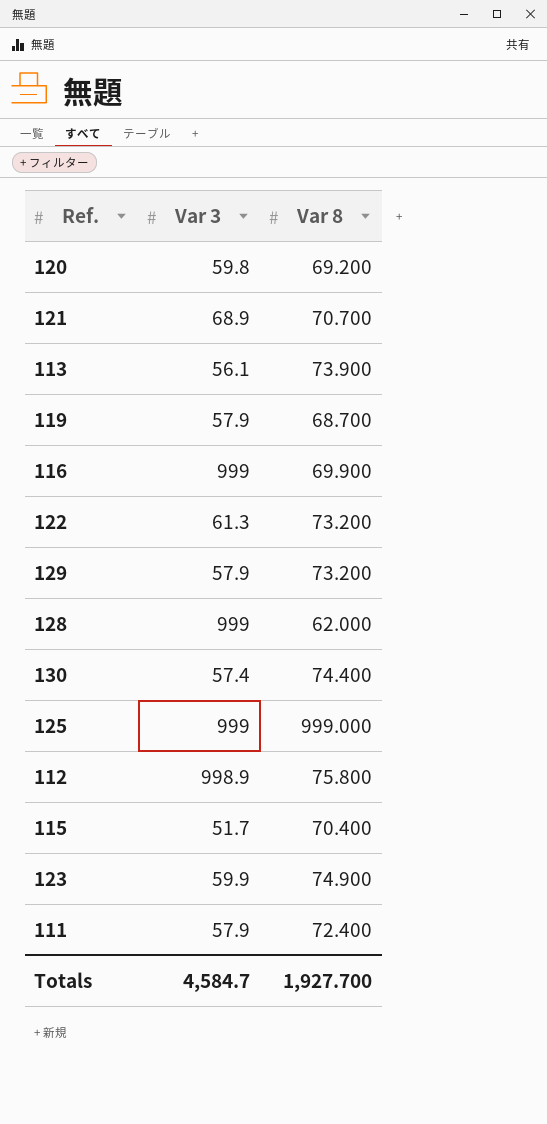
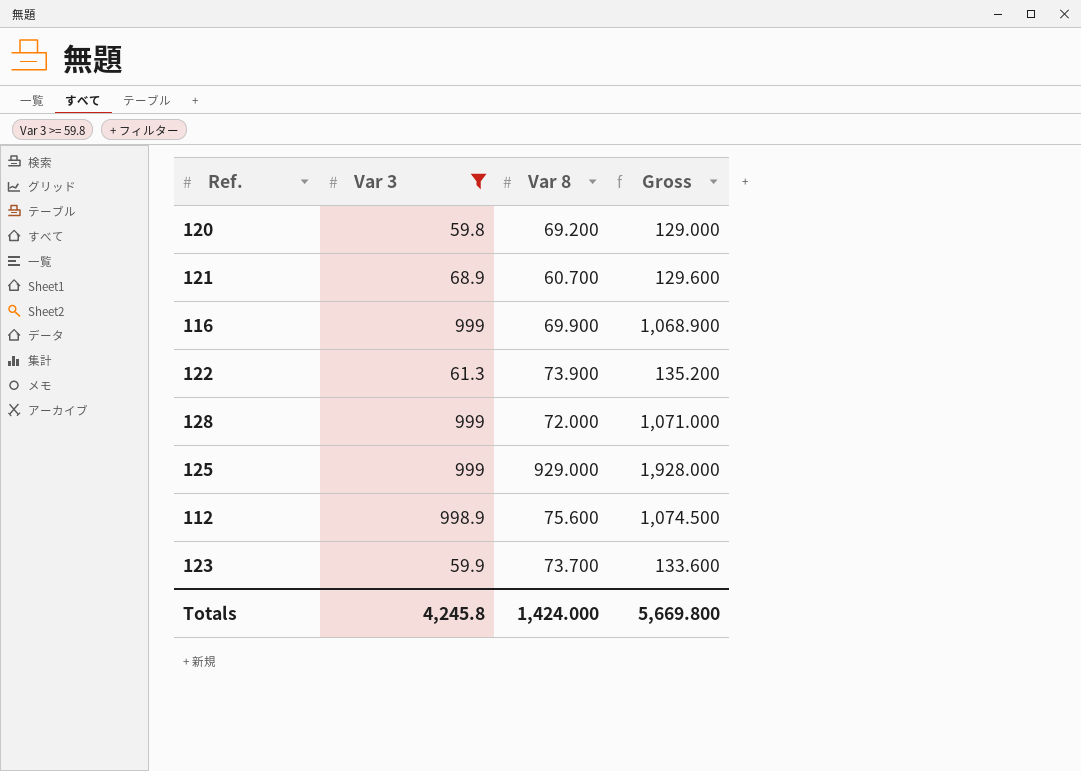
filter: none -> Var 3 >= 59.8
column Gross | formula: none -> [Var 3] + [Var 8]
121 | Var 8: 70.700 -> 60.700
122 | Var 8: 73.200 -> 73.900
128 | Var 8: 62.000 -> 72.000
125 | Var 8: 999.000 -> 929.000
112 | Var 8: 75.800 -> 75.600
123 | Var 8: 74.900 -> 73.700
Totals | Var 3: 4,584.7 -> 4,245.8
Totals | Var 8: 1,927.700 -> 1,424.000

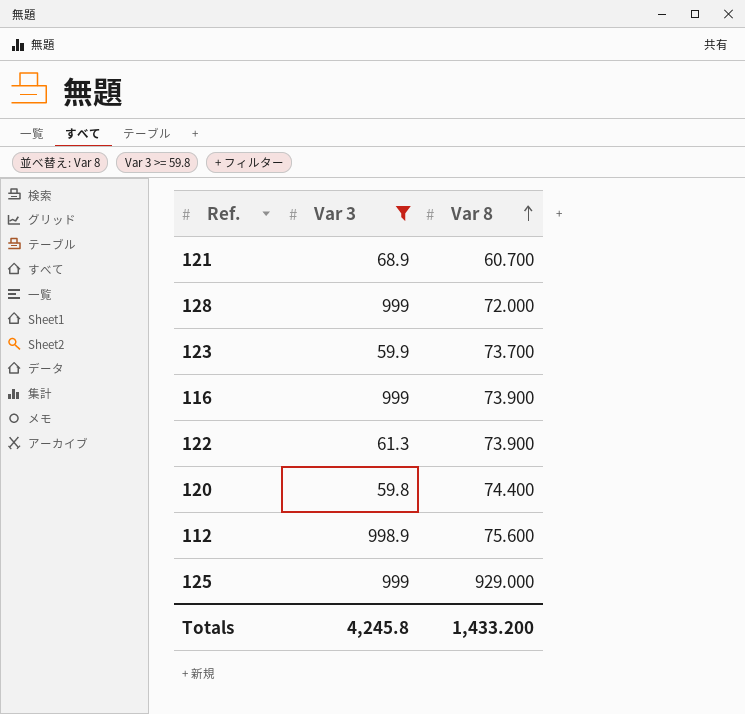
row order: none -> Var 8 ascending
column Gross | formula: [Var 3] + [Var 8] -> none
116 | Var 8: 69.900 -> 73.900
120 | Var 8: 69.200 -> 74.400
Totals | Var 8: 1,424.000 -> 1,433.200

